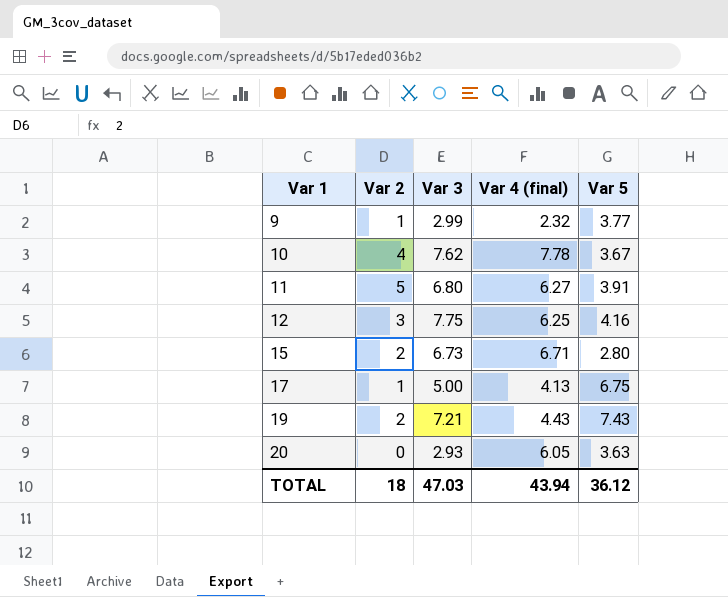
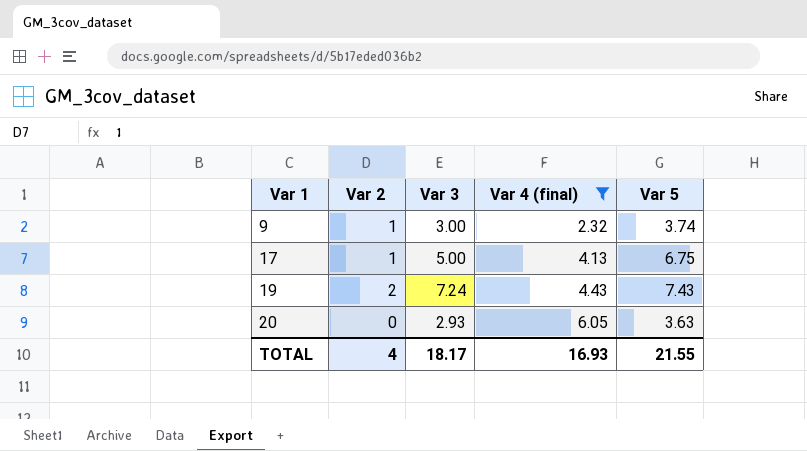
filter: none -> Var 4 (final) <= 6.05
9 | Var 3: 2.99 -> 3.00
9 | Var 5: 3.77 -> 3.74
19 | Var 3: 7.21 -> 7.24
TOTAL | Var 2: 18 -> 4
TOTAL | Var 3: 47.03 -> 18.17
TOTAL | Var 4 (final): 43.94 -> 16.93
TOTAL | Var 5: 36.12 -> 21.55

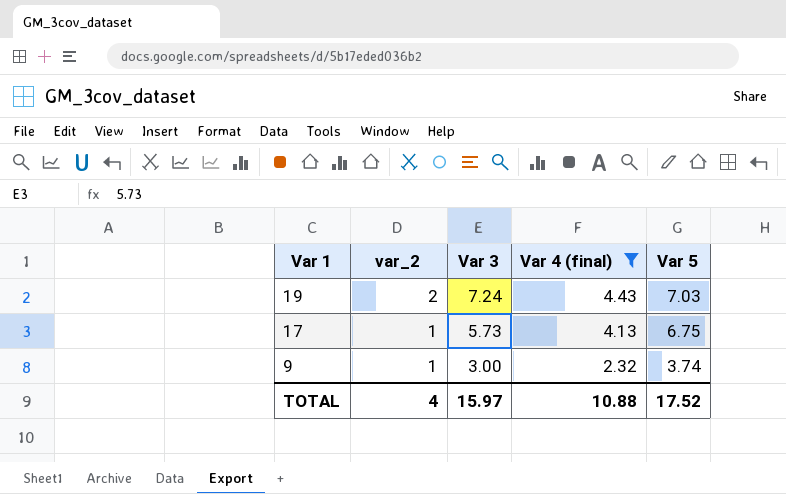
row order: Var 1 ascending -> Var 1 descending
column name: Var 2 -> var_2
row 20: 0 | 2.93 | 6.05 | 3.63 -> none
19 | Var 5: 7.43 -> 7.03
17 | Var 3: 5.00 -> 5.73
TOTAL | Var 3: 18.17 -> 15.97
TOTAL | Var 4 (final): 16.93 -> 10.88
TOTAL | Var 5: 21.55 -> 17.52

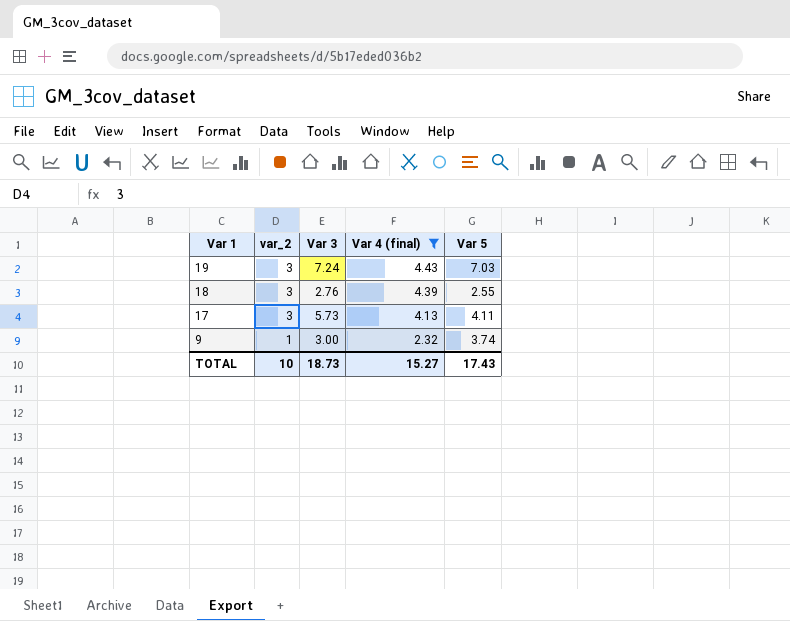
19 | var_2: 2 -> 3
row 18: none -> 3 | 2.76 | 4.39 | 2.55
17 | var_2: 1 -> 3
17 | Var 5: 6.75 -> 4.11
TOTAL | var_2: 4 -> 10
TOTAL | Var 3: 15.97 -> 18.73
TOTAL | Var 4 (final): 10.88 -> 15.27
TOTAL | Var 5: 17.52 -> 17.43

